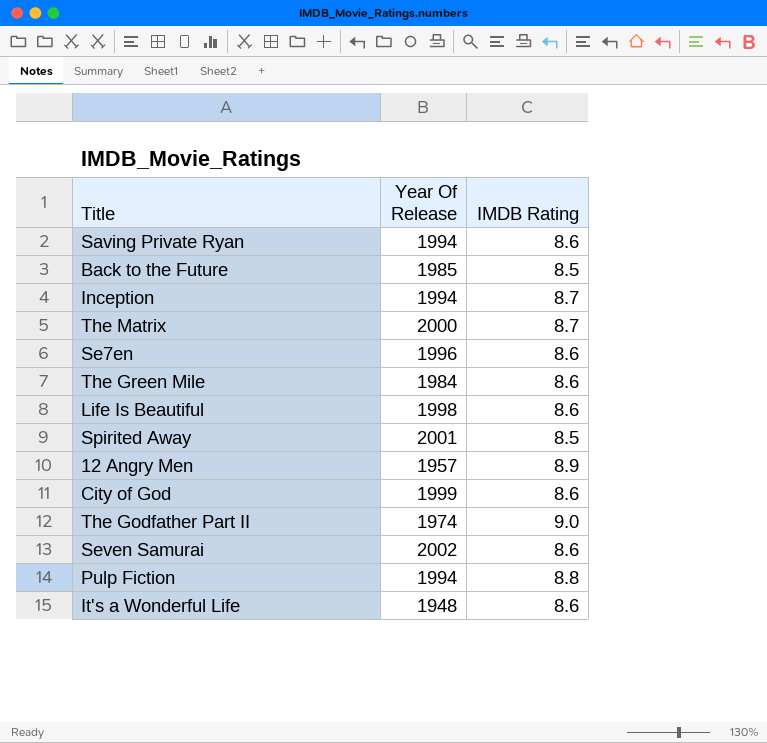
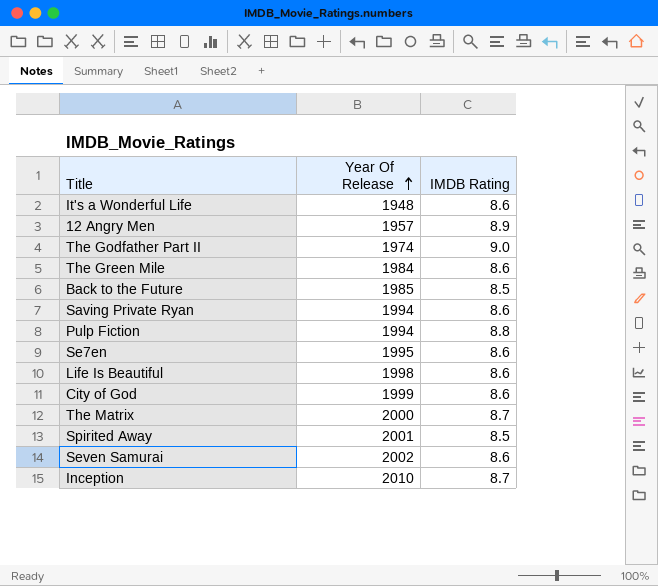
row order: none -> Year Of Release ascending
Se7en | Year Of Release: 1996 -> 1995
Inception | Year Of Release: 1994 -> 2010

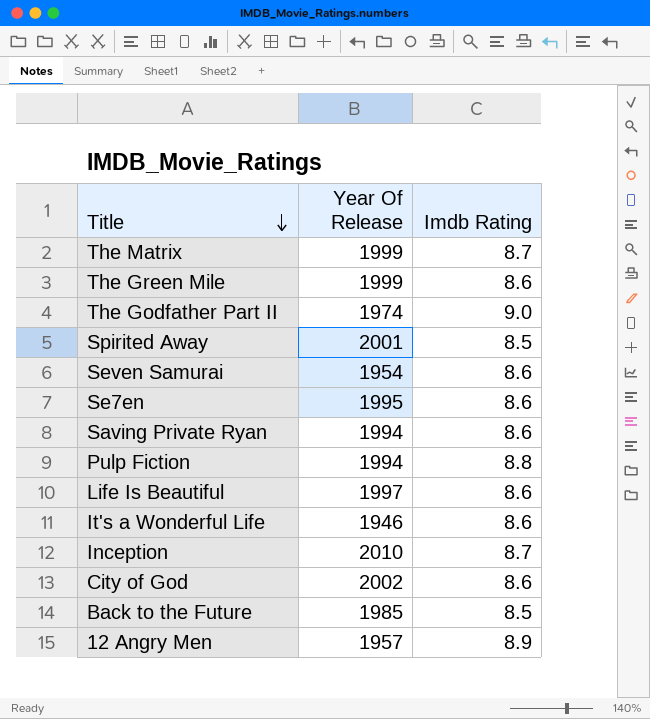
row order: Year Of Release ascending -> Title descending
column name: IMDB Rating -> Imdb Rating
The Matrix | Year Of Release: 2000 -> 1999
The Green Mile | Year Of Release: 1984 -> 1999
Seven Samurai | Year Of Release: 2002 -> 1954
Life Is Beautiful | Year Of Release: 1998 -> 1997
It's a Wonderful Life | Year Of Release: 1948 -> 1946
City of God | Year Of Release: 1999 -> 2002

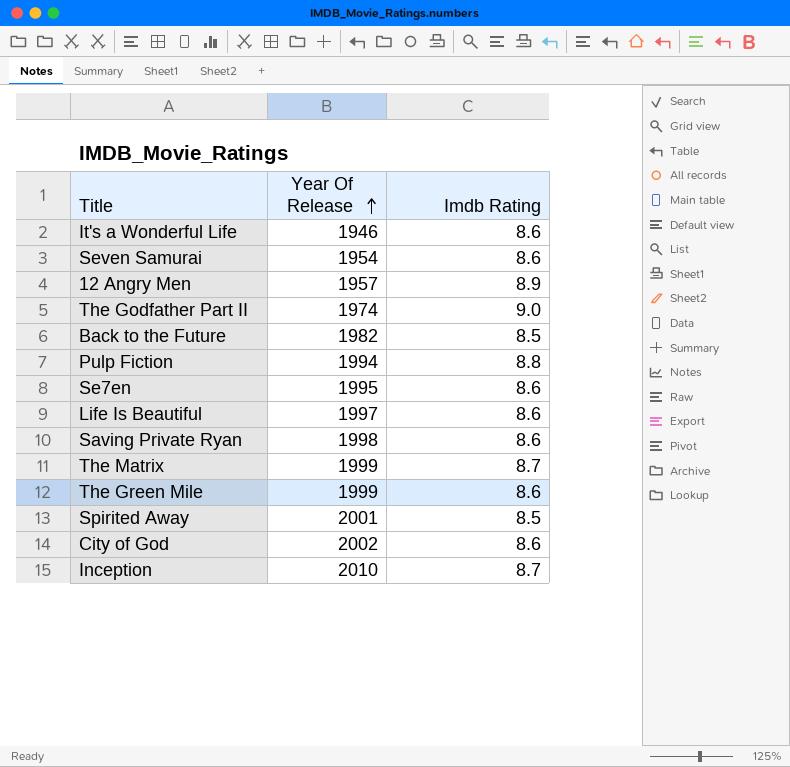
row order: Title descending -> Year Of Release ascending
Back to the Future | Year Of Release: 1985 -> 1982
Saving Private Ryan | Year Of Release: 1994 -> 1998

